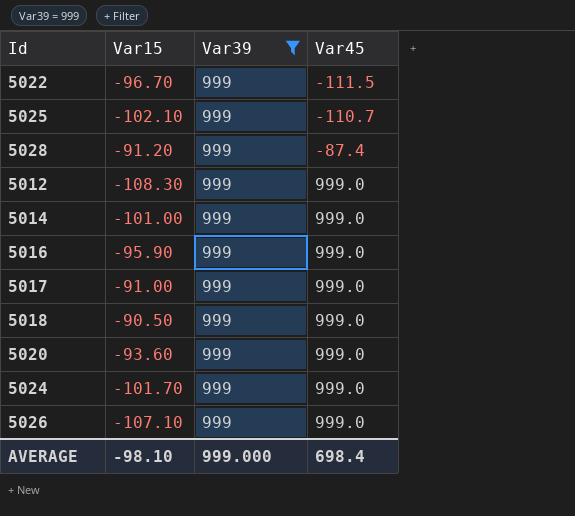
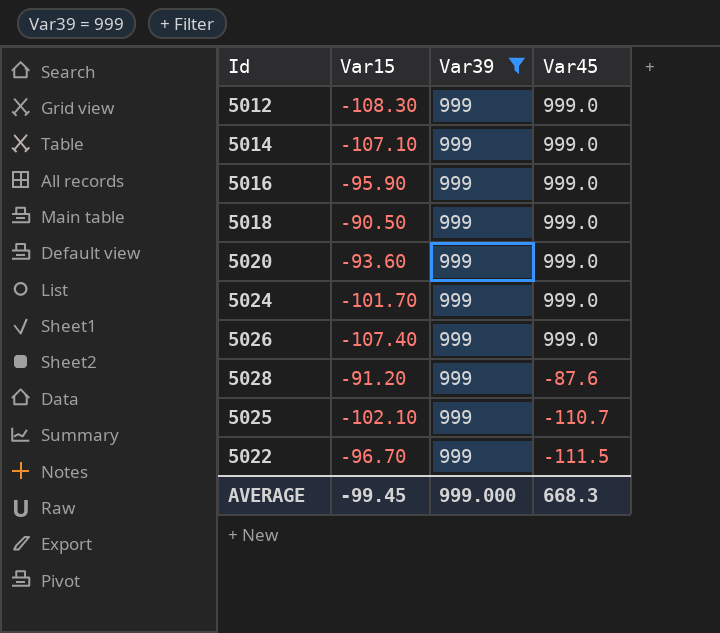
row order: Var45 ascending -> Var45 descending
row 5017: -91.00 | 999 | 999.0 -> none
5014 | Var15: -101.00 -> -107.10
5026 | Var15: -107.10 -> -107.40
5028 | Var45: -87.4 -> -87.6
AVERAGE | Var15: -98.10 -> -99.45
AVERAGE | Var45: 698.4 -> 668.3

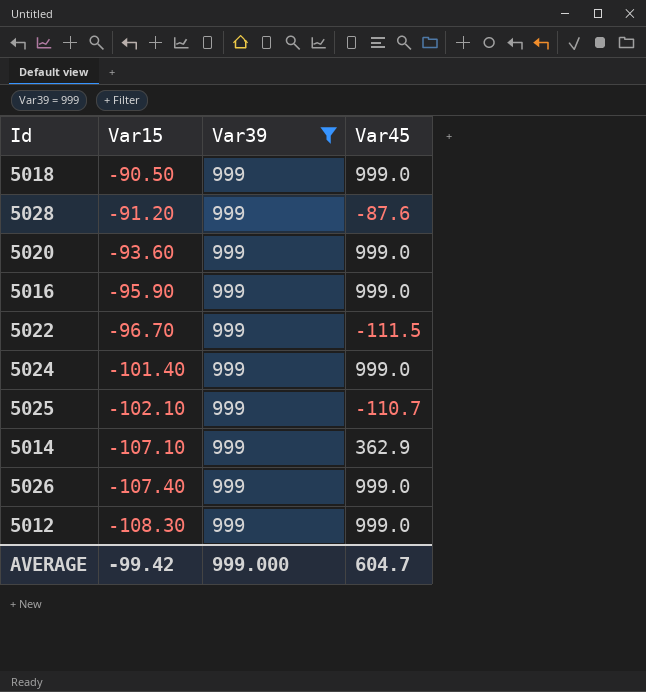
row order: Var45 descending -> Var15 descending
5024 | Var15: -101.70 -> -101.40
5014 | Var45: 999.0 -> 362.9
AVERAGE | Var15: -99.45 -> -99.42
AVERAGE | Var45: 668.3 -> 604.7

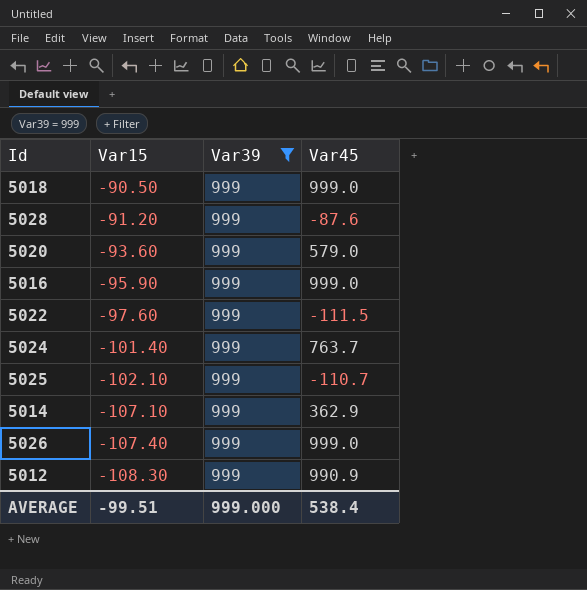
5020 | Var45: 999.0 -> 579.0
5022 | Var15: -96.70 -> -97.60
5024 | Var45: 999.0 -> 763.7
5012 | Var45: 999.0 -> 990.9
AVERAGE | Var15: -99.42 -> -99.51
AVERAGE | Var45: 604.7 -> 538.4

